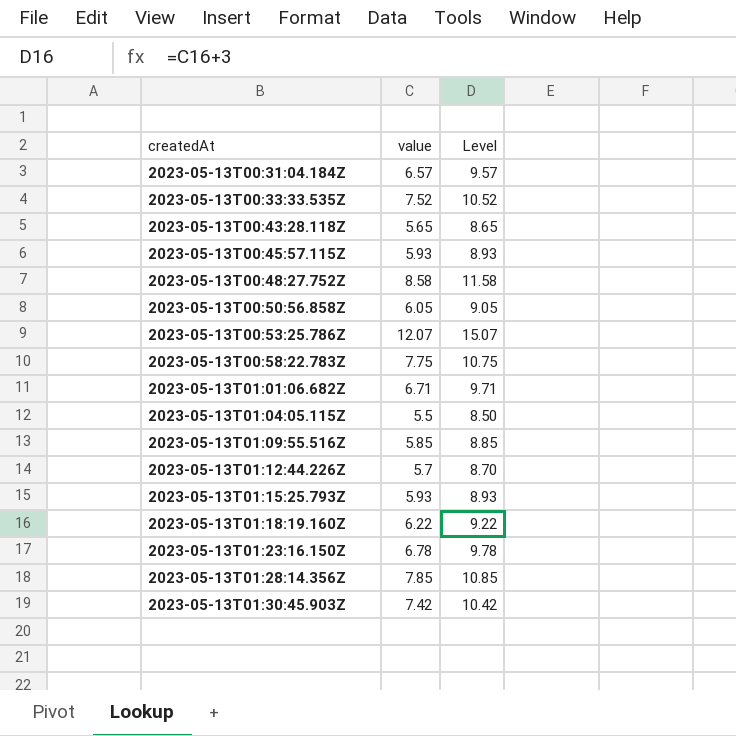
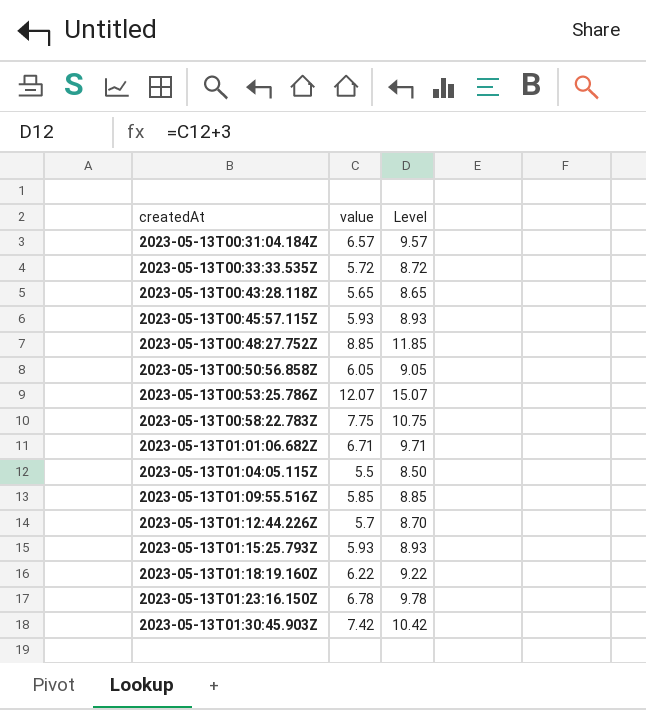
row 2023-05-13T01:28:14.356Z: 7.85 | 10.85 -> none
2023-05-13T00:33:33.535Z | value: 7.52 -> 5.72
2023-05-13T00:33:33.535Z | Level: 10.52 -> 8.72
2023-05-13T00:48:27.752Z | value: 8.58 -> 8.85
2023-05-13T00:48:27.752Z | Level: 11.58 -> 11.85

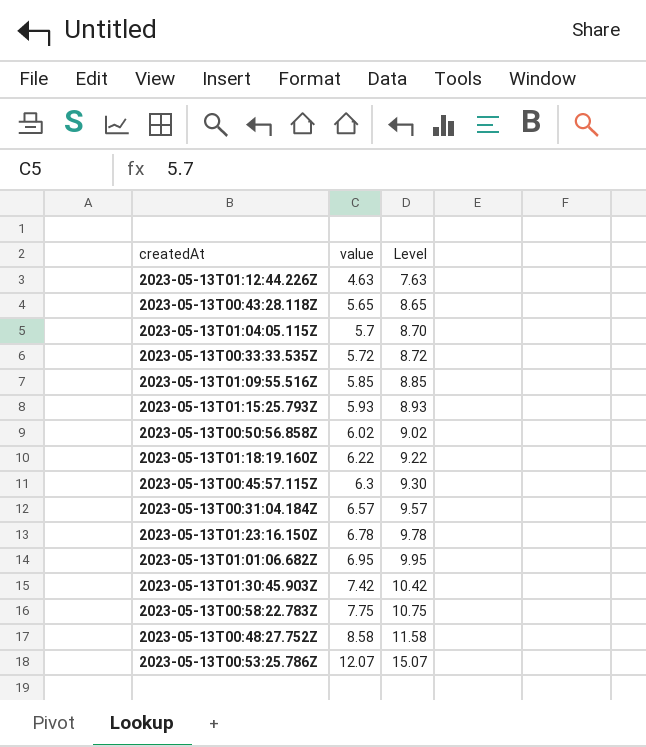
row order: createdAt ascending -> value ascending
2023-05-13T01:12:44.226Z | value: 5.7 -> 4.63
2023-05-13T01:12:44.226Z | Level: 8.70 -> 7.63
2023-05-13T01:04:05.115Z | value: 5.5 -> 5.7
2023-05-13T01:04:05.115Z | Level: 8.50 -> 8.70
2023-05-13T00:50:56.858Z | value: 6.05 -> 6.02
2023-05-13T00:50:56.858Z | Level: 9.05 -> 9.02
2023-05-13T00:45:57.115Z | value: 5.93 -> 6.3
2023-05-13T00:45:57.115Z | Level: 8.93 -> 9.30
2023-05-13T01:01:06.682Z | value: 6.71 -> 6.95
2023-05-13T01:01:06.682Z | Level: 9.71 -> 9.95
2023-05-13T00:48:27.752Z | value: 8.85 -> 8.58
2023-05-13T00:48:27.752Z | Level: 11.85 -> 11.58

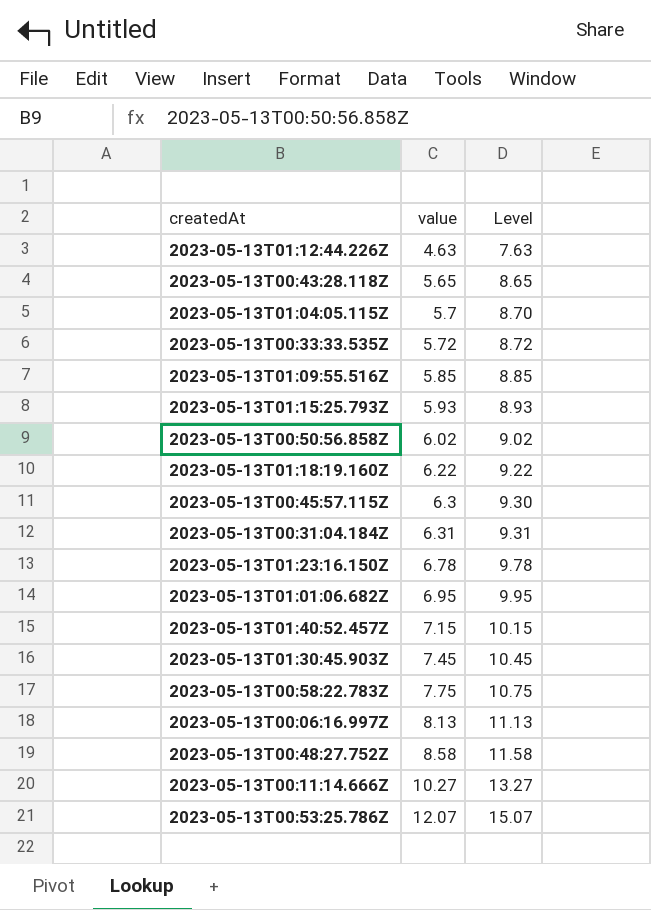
2023-05-13T00:31:04.184Z | value: 6.57 -> 6.31
2023-05-13T00:31:04.184Z | Level: 9.57 -> 9.31
row 2023-05-13T01:40:52.457Z: none -> 7.15 | 10.15
2023-05-13T01:30:45.903Z | value: 7.42 -> 7.45
2023-05-13T01:30:45.903Z | Level: 10.42 -> 10.45
row 2023-05-13T00:06:16.997Z: none -> 8.13 | 11.13
row 2023-05-13T00:11:14.666Z: none -> 10.27 | 13.27

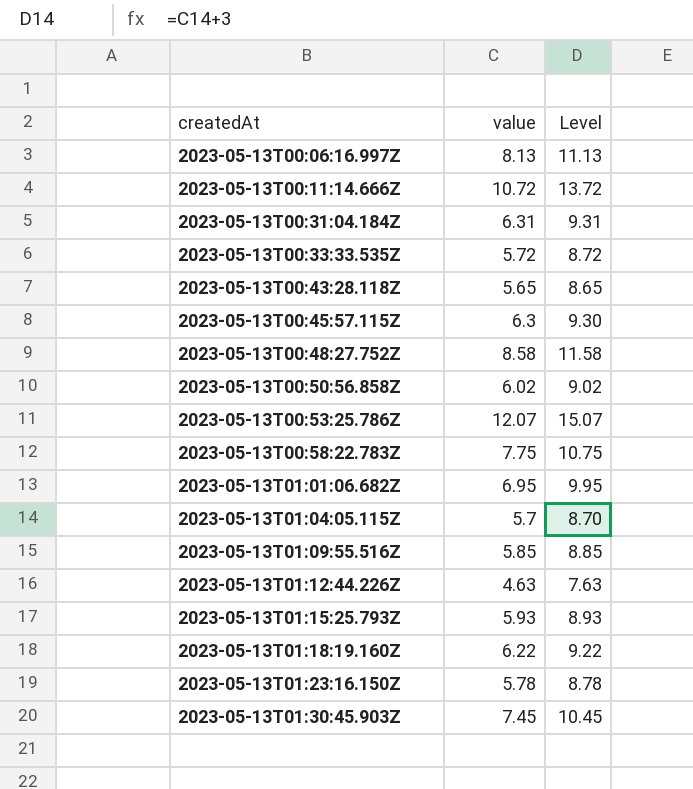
row order: value ascending -> createdAt ascending
row 2023-05-13T01:40:52.457Z: 7.15 | 10.15 -> none
2023-05-13T00:11:14.666Z | value: 10.27 -> 10.72
2023-05-13T00:11:14.666Z | Level: 13.27 -> 13.72
2023-05-13T01:23:16.150Z | value: 6.78 -> 5.78
2023-05-13T01:23:16.150Z | Level: 9.78 -> 8.78

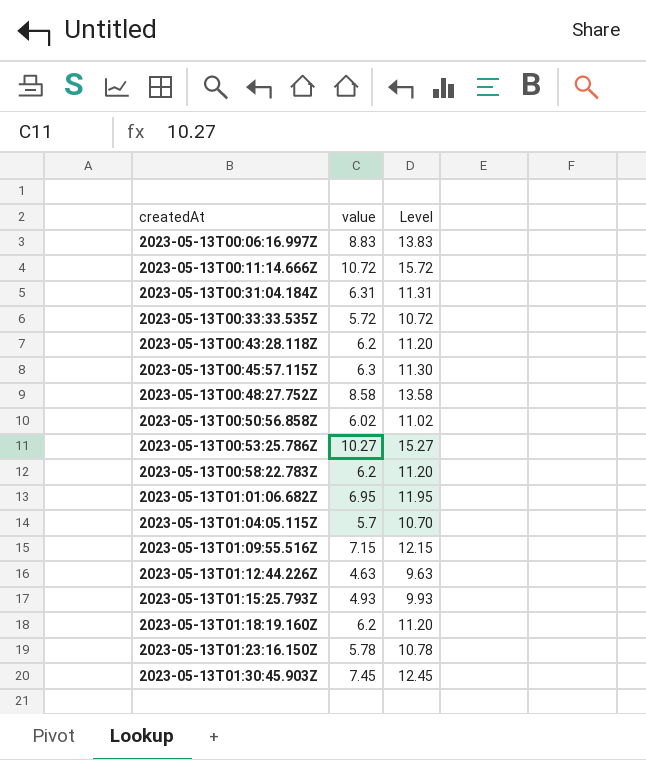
column Level | formula: [value] + 3 -> [value] + 5
2023-05-13T00:06:16.997Z | value: 8.13 -> 8.83
2023-05-13T00:43:28.118Z | value: 5.65 -> 6.2
2023-05-13T00:53:25.786Z | value: 12.07 -> 10.27
2023-05-13T00:58:22.783Z | value: 7.75 -> 6.2
2023-05-13T01:09:55.516Z | value: 5.85 -> 7.15
2023-05-13T01:15:25.793Z | value: 5.93 -> 4.93
2023-05-13T01:18:19.160Z | value: 6.22 -> 6.2

